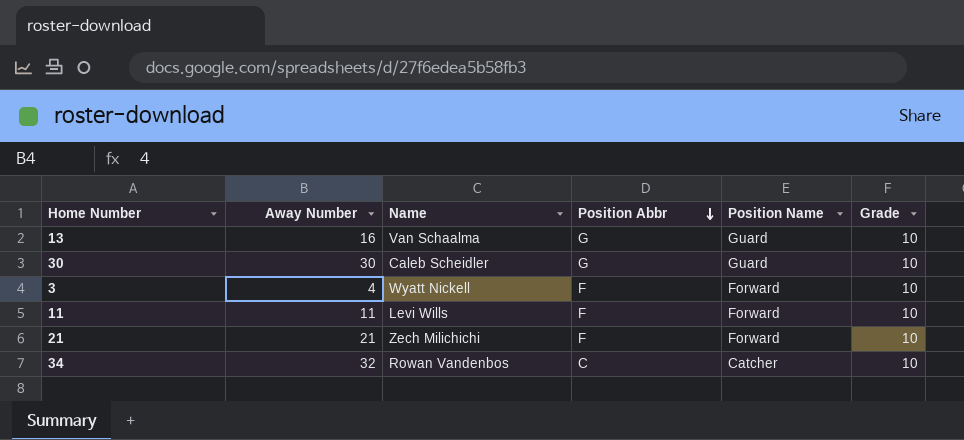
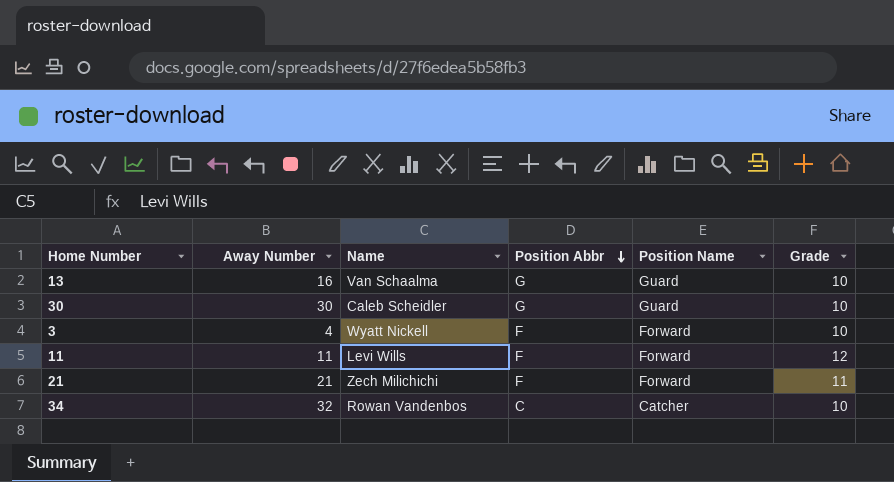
11 | Grade: 10 -> 12
21 | Grade: 10 -> 11

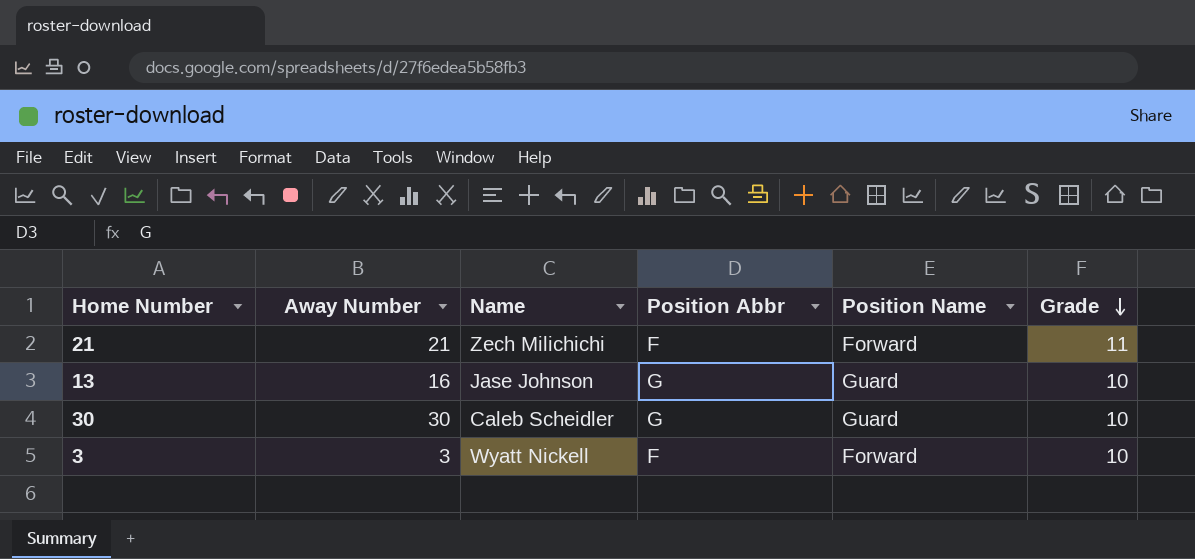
row order: Position Abbr descending -> Grade descending
row 11: 11 | Levi Wills | F | Forward | 12 -> none
row 34: 32 | Rowan Vandenbos | C | Catcher | 10 -> none
13 | Name: Van Schaalma -> Jase Johnson
3 | Away Number: 4 -> 3

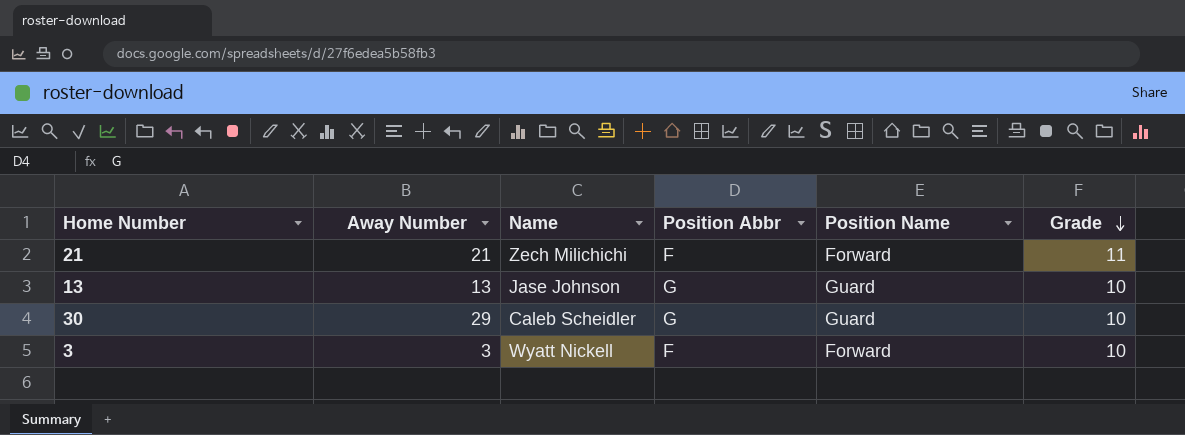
13 | Away Number: 16 -> 13
30 | Away Number: 30 -> 29

